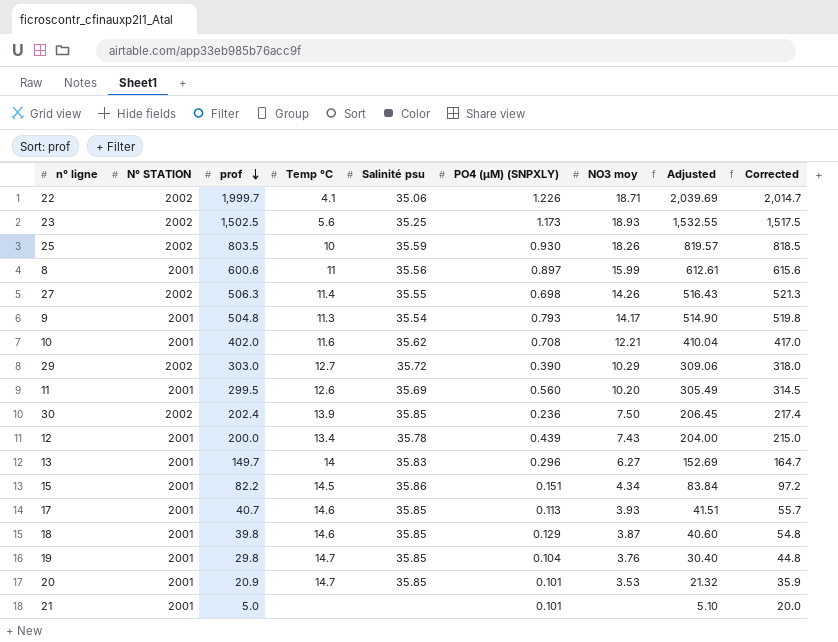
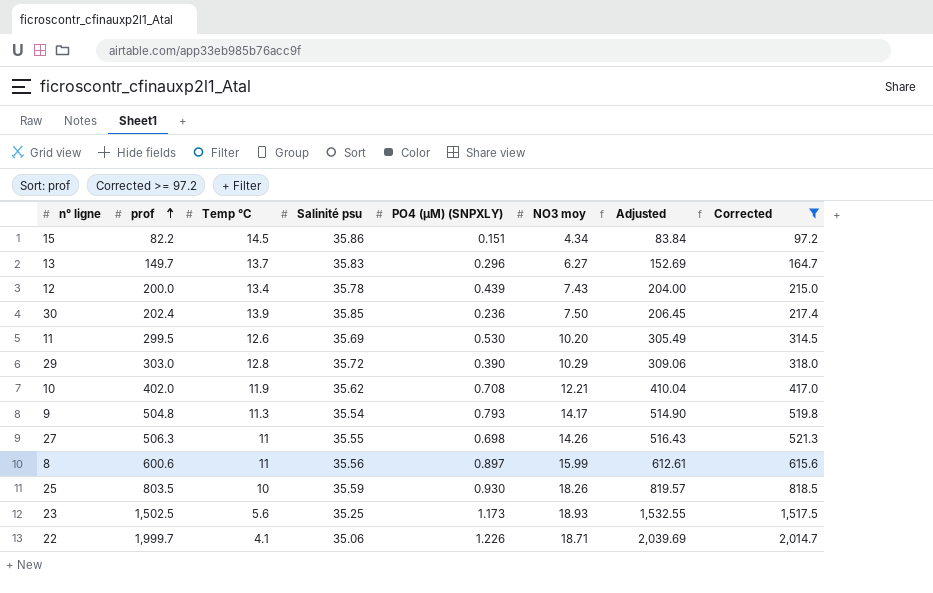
filter: none -> Corrected >= 97.2
row order: prof descending -> prof ascending
column N° STATION | position: 2 -> none
13 | Temp °C: 14 -> 13.7
11 | PO4 (µM) (SNPXLY): 0.560 -> 0.530
29 | Temp °C: 12.7 -> 12.8
10 | Temp °C: 11.6 -> 11.9
27 | Temp °C: 11.4 -> 11

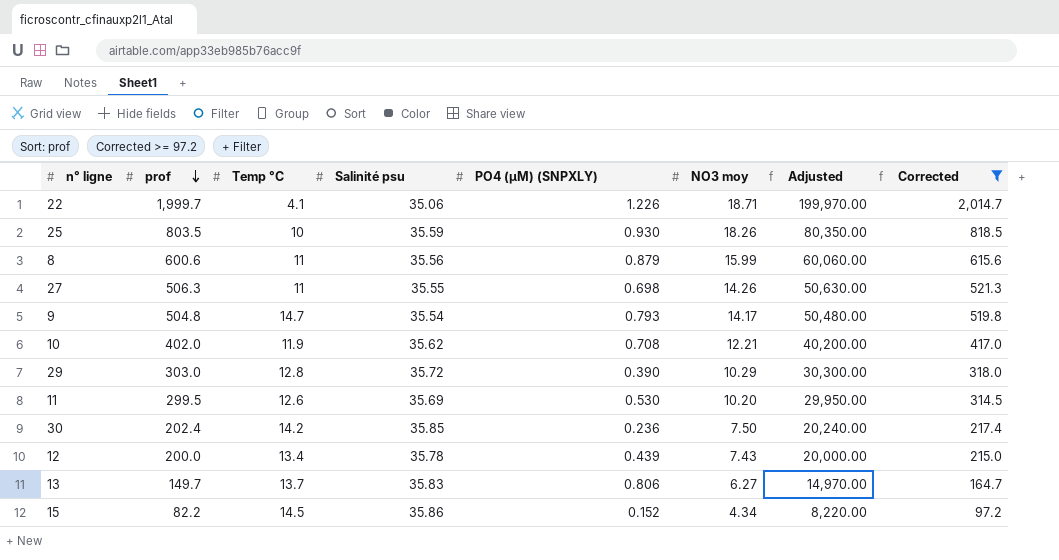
row order: prof ascending -> prof descending
column Adjusted | formula: [prof] * 1.02 -> [prof] * 100
row 23: 1,502.5 | 5.6 | 35.25 | 1.173 | 18.93 | 1,532.55 | 1,517.5 -> none
8 | PO4 (µM) (SNPXLY): 0.897 -> 0.879
9 | Temp °C: 11.3 -> 14.7
30 | Temp °C: 13.9 -> 14.2
13 | PO4 (µM) (SNPXLY): 0.296 -> 0.806
15 | PO4 (µM) (SNPXLY): 0.151 -> 0.152

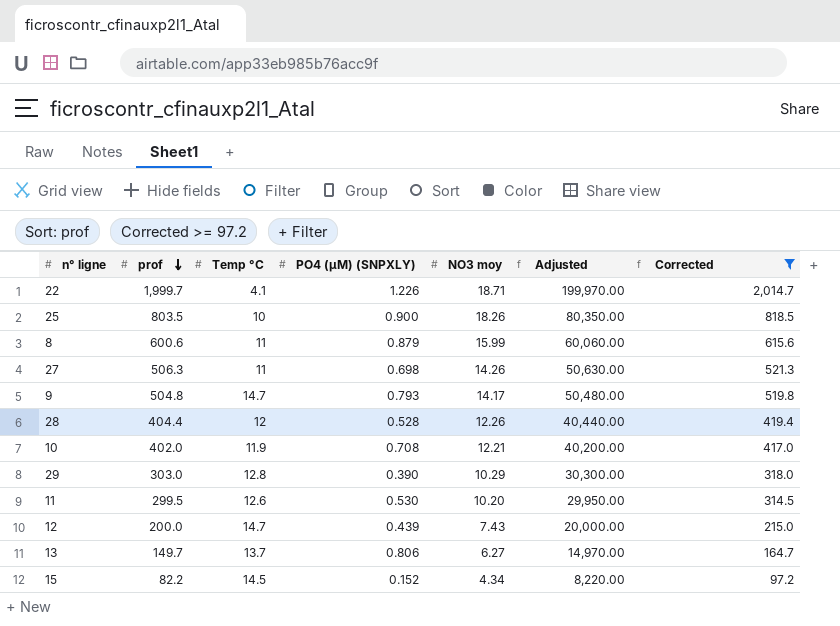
column Salinité psu | position: 4 -> none
row 30: 202.4 | 14.2 | 35.85 | 0.236 | 7.50 | 20,240.00 | 217.4 -> none
25 | PO4 (µM) (SNPXLY): 0.930 -> 0.900
row 28: none -> 404.4 | 12 | 0.528 | 12.26 | 40,440.00 | 419.4
12 | Temp °C: 13.4 -> 14.7

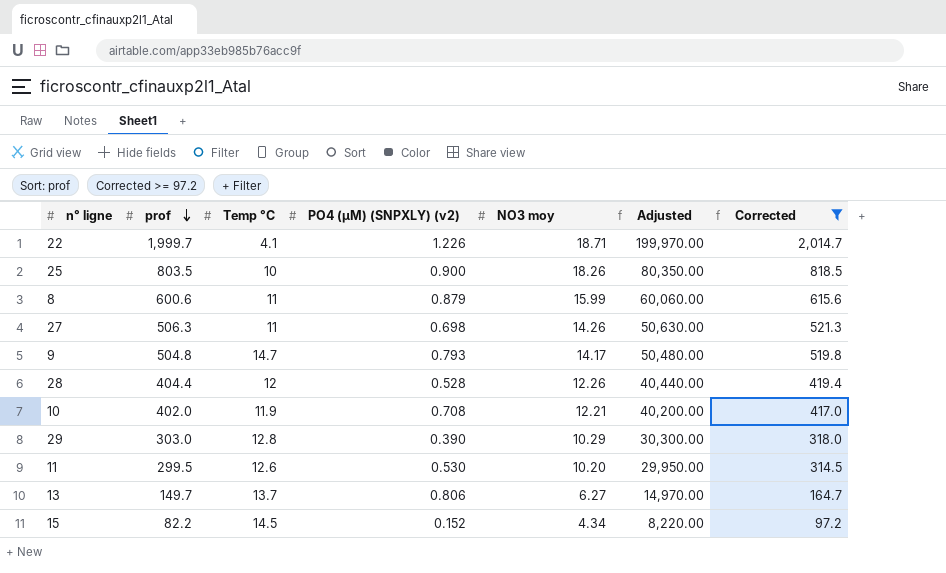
column name: PO4 (µM) (SNPXLY) -> PO4 (µM) (SNPXLY) (v2)
row 12: 200.0 | 14.7 | 0.439 | 7.43 | 20,000.00 | 215.0 -> none

